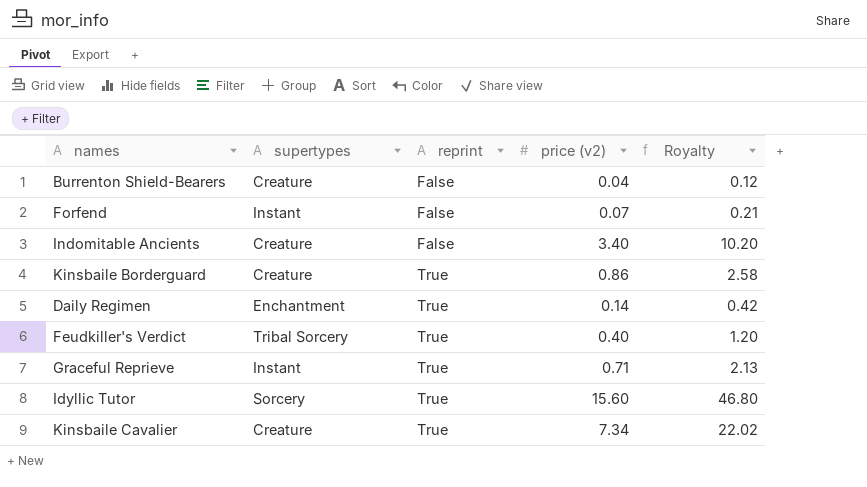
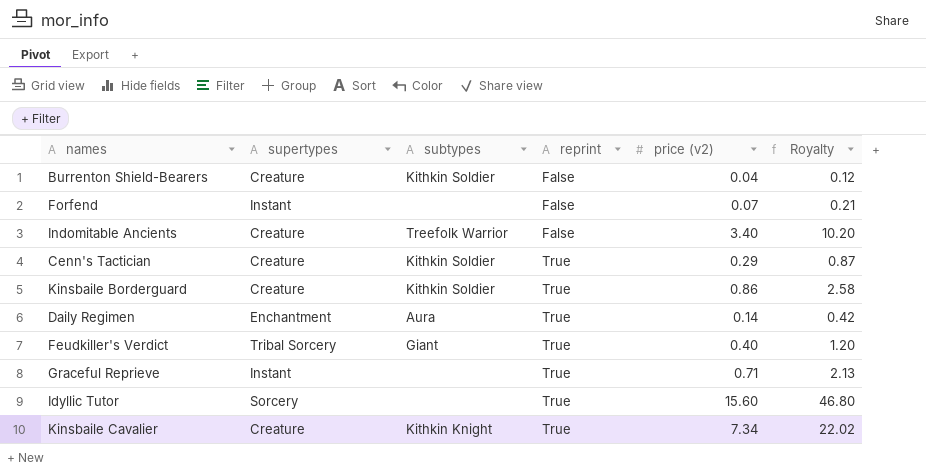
column subtypes | position: none -> 3
row Cenn's Tactician: none -> Creature | Kithkin Soldier | True | 0.29 | 0.87

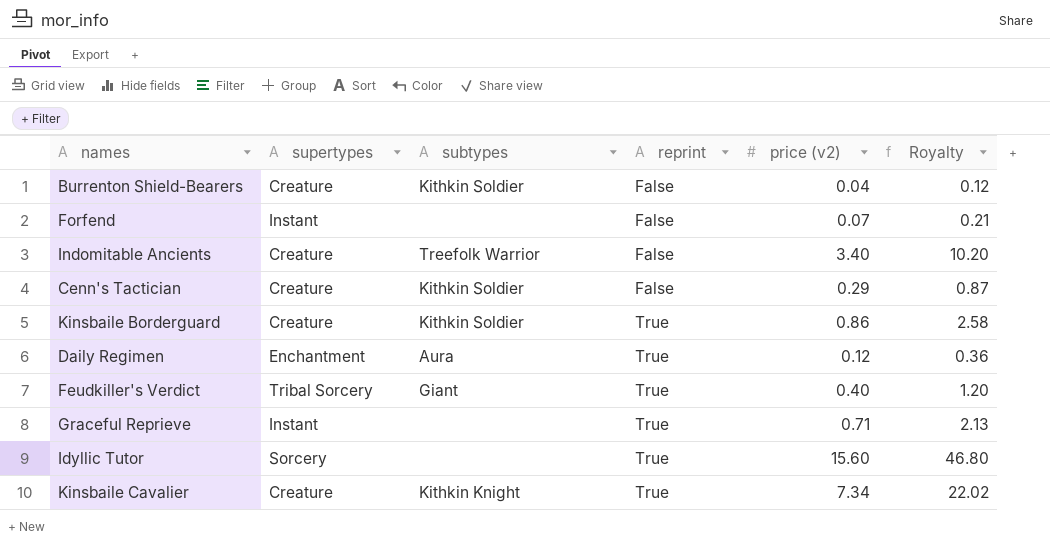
Cenn's Tactician | reprint: True -> False
Daily Regimen | price (v2): 0.14 -> 0.12
Daily Regimen | Royalty: 0.42 -> 0.36

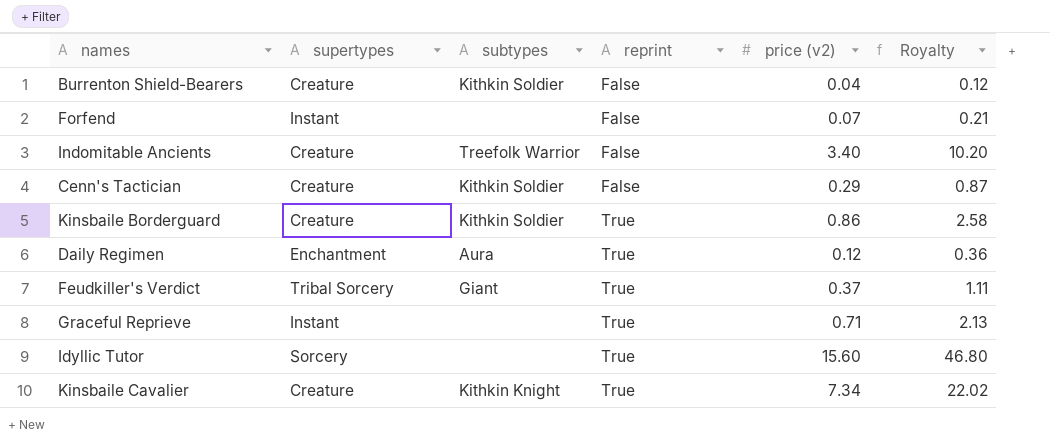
Feudkiller's Verdict | price (v2): 0.40 -> 0.37
Feudkiller's Verdict | Royalty: 1.20 -> 1.11

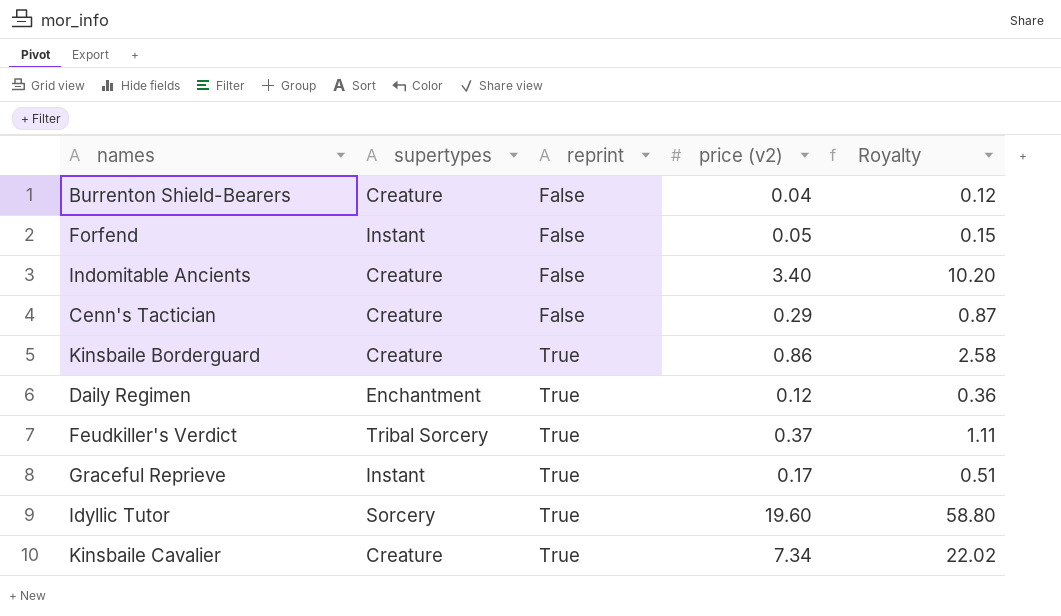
column subtypes | position: 3 -> none
Forfend | price (v2): 0.07 -> 0.05
Forfend | Royalty: 0.21 -> 0.15
Graceful Reprieve | price (v2): 0.71 -> 0.17
Graceful Reprieve | Royalty: 2.13 -> 0.51
Idyllic Tutor | price (v2): 15.60 -> 19.60
Idyllic Tutor | Royalty: 46.80 -> 58.80

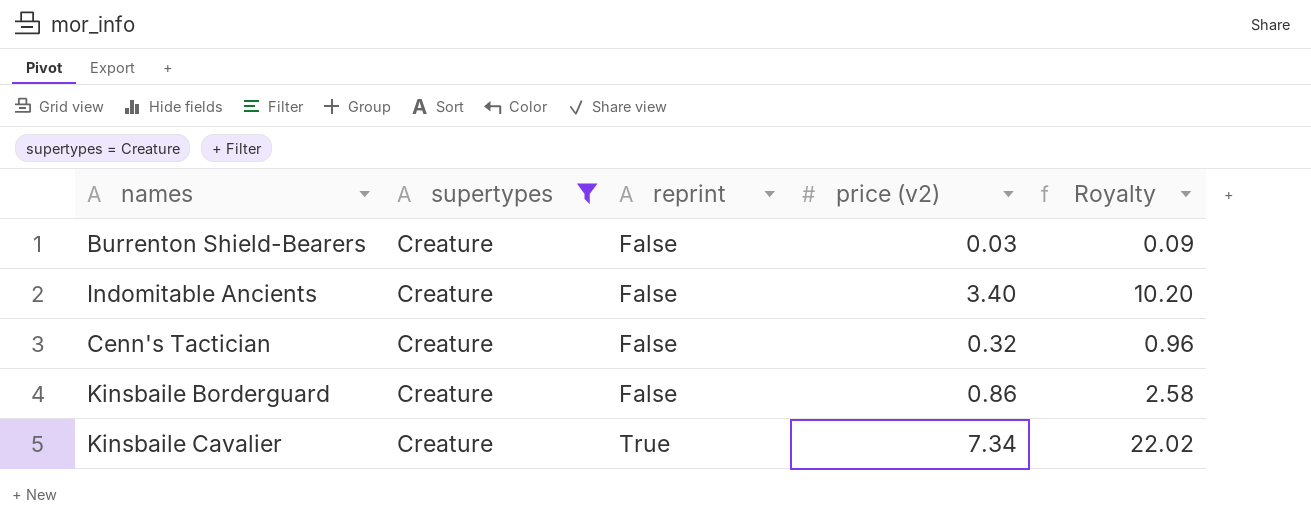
filter: none -> supertypes = Creature
Burrenton Shield-Bearers | price (v2): 0.04 -> 0.03
Burrenton Shield-Bearers | Royalty: 0.12 -> 0.09
Cenn's Tactician | price (v2): 0.29 -> 0.32
Cenn's Tactician | Royalty: 0.87 -> 0.96
Kinsbaile Borderguard | reprint: True -> False

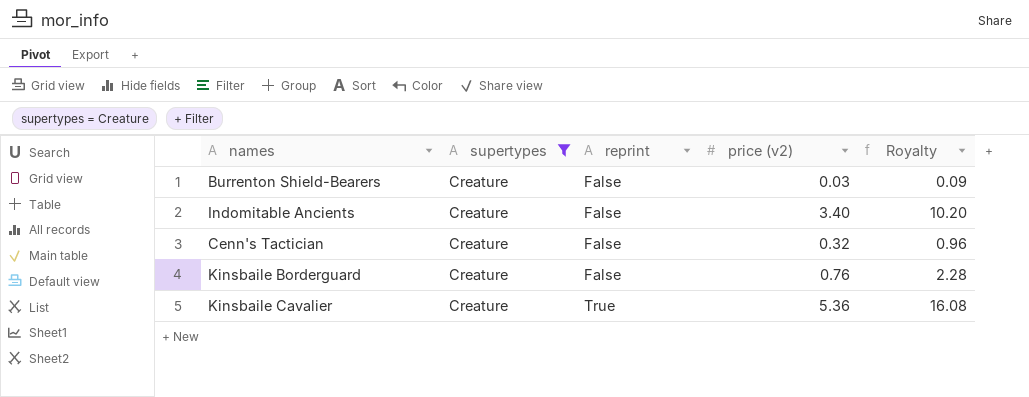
Kinsbaile Borderguard | price (v2): 0.86 -> 0.76
Kinsbaile Borderguard | Royalty: 2.58 -> 2.28
Kinsbaile Cavalier | price (v2): 7.34 -> 5.36
Kinsbaile Cavalier | Royalty: 22.02 -> 16.08

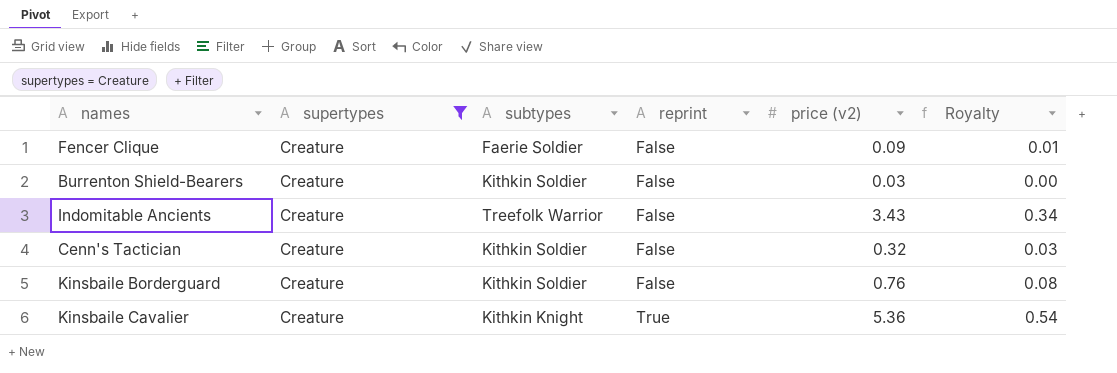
column subtypes | position: none -> 3
column Royalty | formula: [price (v2)] * 3 -> [price (v2)] * 0.1
row Fencer Clique: none -> Creature | Faerie Soldier | False | 0.09 | 0.01
Indomitable Ancients | price (v2): 3.40 -> 3.43

